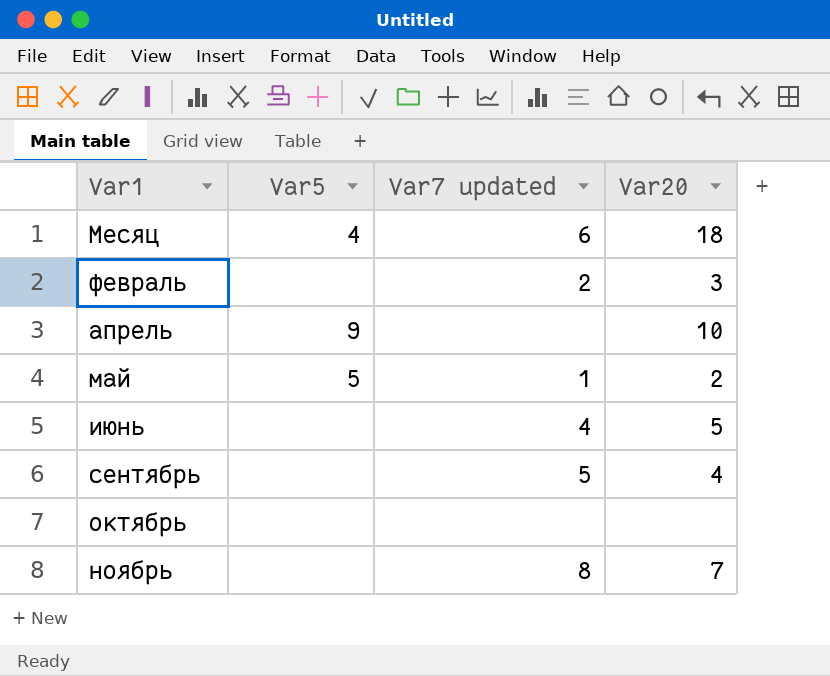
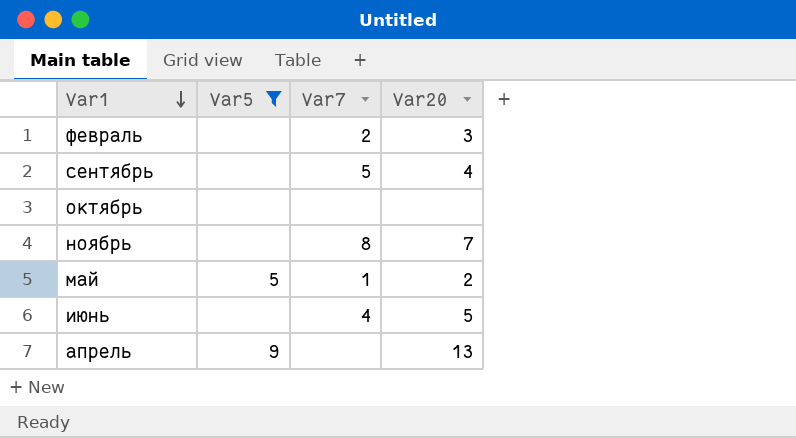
filter: none -> Var5 != 4
row order: none -> Var1 descending
column name: Var7 updated -> Var7
апрель | Var20: 10 -> 13

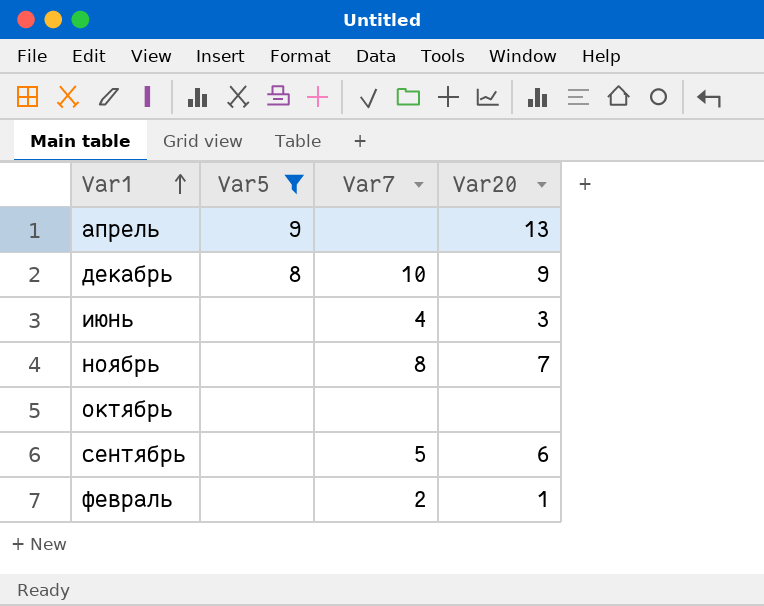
row order: Var1 descending -> Var1 ascending
row май: 5 | 1 | 2 -> none
row декабрь: none -> 8 | 10 | 9
июнь | Var20: 5 -> 3
сентябрь | Var20: 4 -> 6
февраль | Var20: 3 -> 1

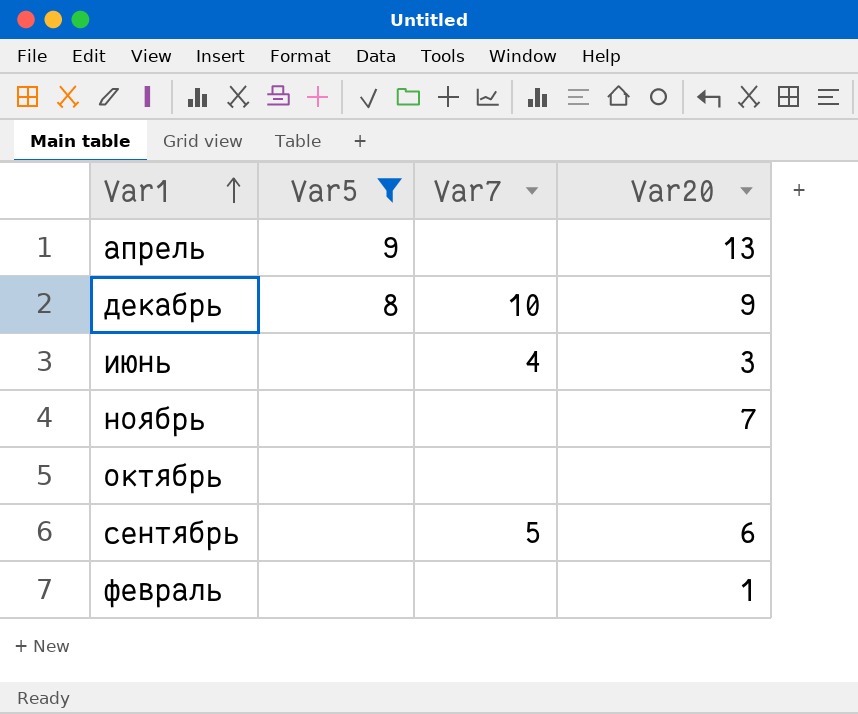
ноябрь | Var7: 8 -> none
февраль | Var7: 2 -> none

